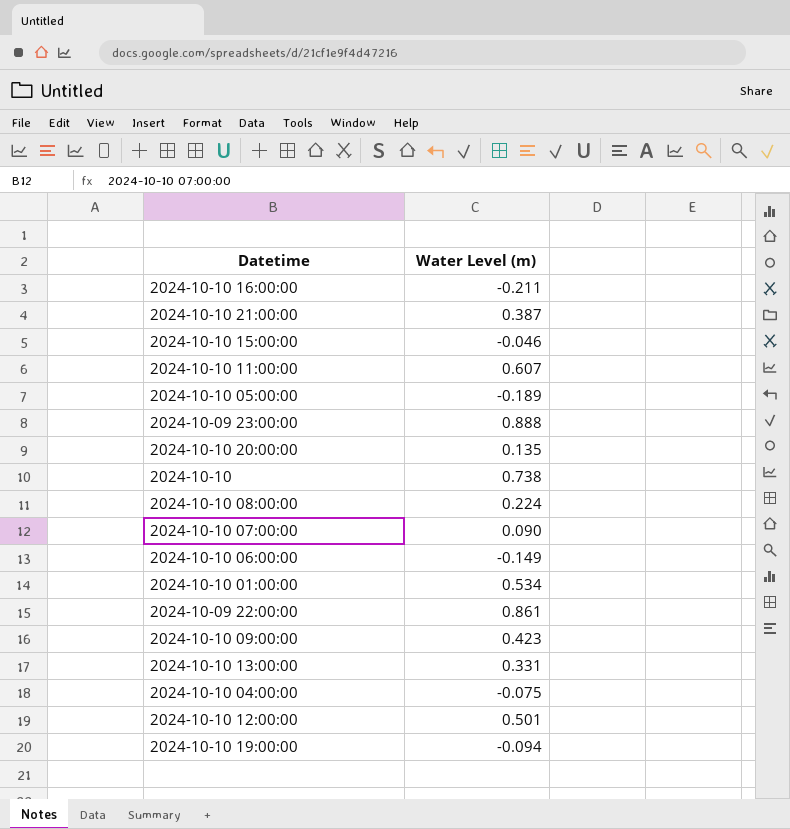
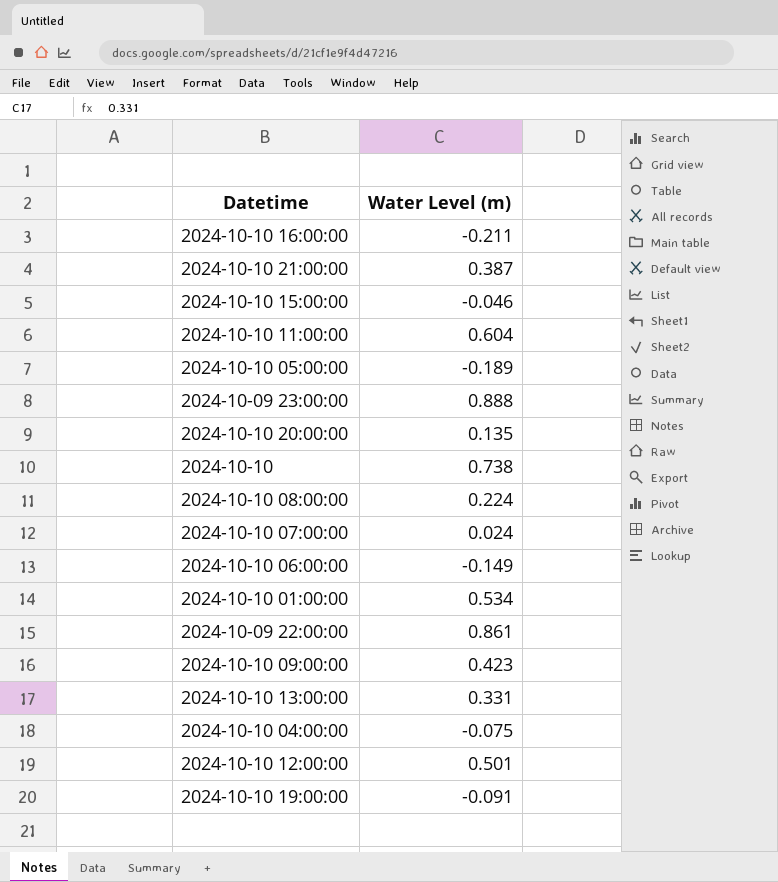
2024-10-10 11:00:00 | Water Level (m): 0.607 -> 0.604
2024-10-10 07:00:00 | Water Level (m): 0.090 -> 0.024
2024-10-10 19:00:00 | Water Level (m): -0.094 -> -0.091

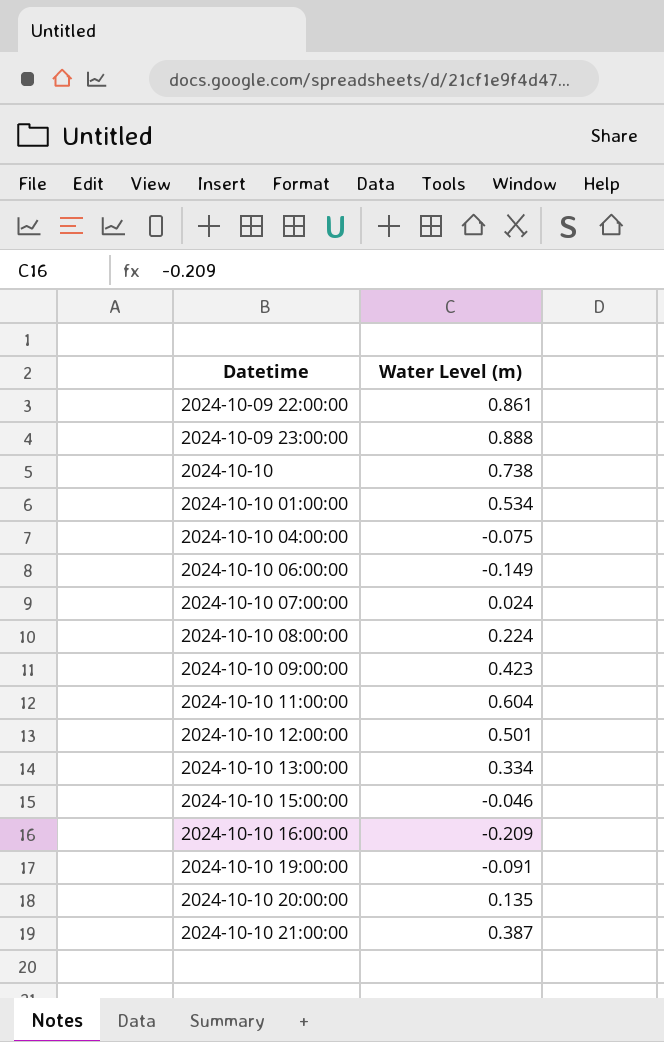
row order: none -> Datetime ascending
row 2024-10-10 05:00:00: -0.189 -> none
2024-10-10 13:00:00 | Water Level (m): 0.331 -> 0.334
2024-10-10 16:00:00 | Water Level (m): -0.211 -> -0.209

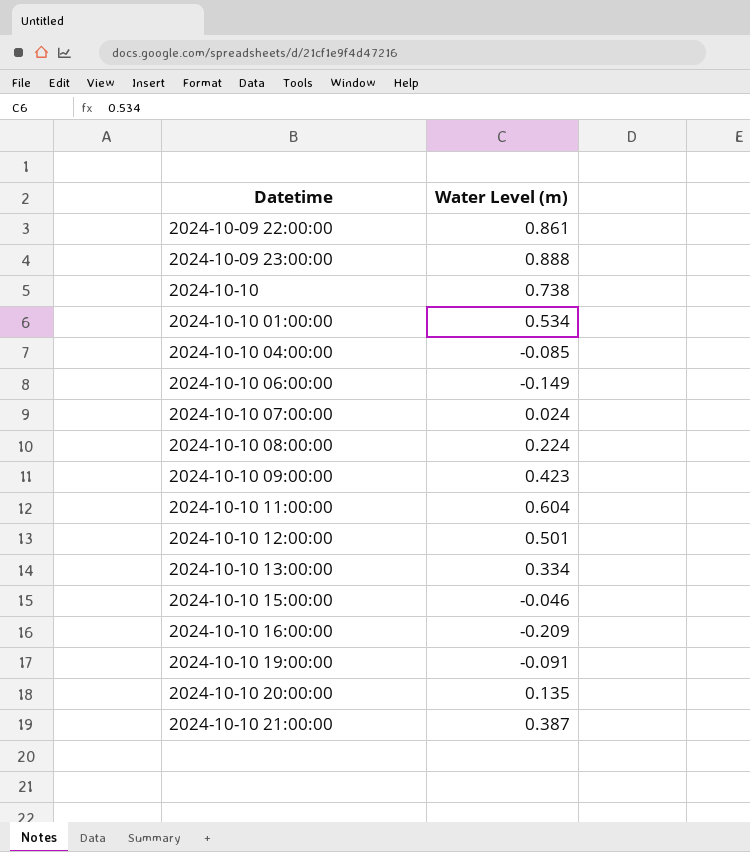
2024-10-10 04:00:00 | Water Level (m): -0.075 -> -0.085

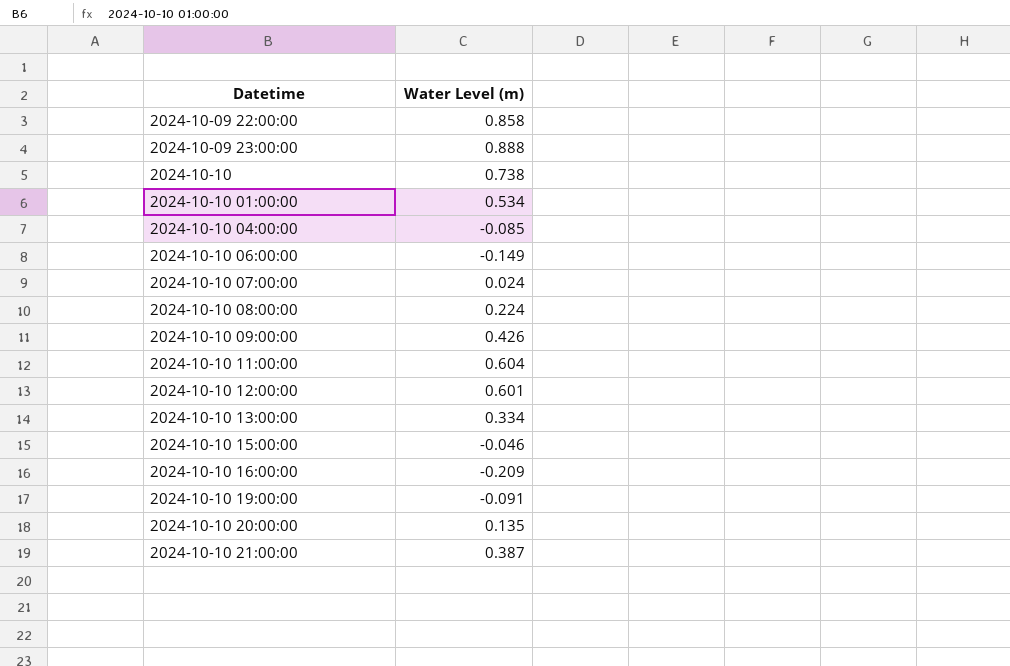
2024-10-09 22:00:00 | Water Level (m): 0.861 -> 0.858
2024-10-10 09:00:00 | Water Level (m): 0.423 -> 0.426
2024-10-10 12:00:00 | Water Level (m): 0.501 -> 0.601

